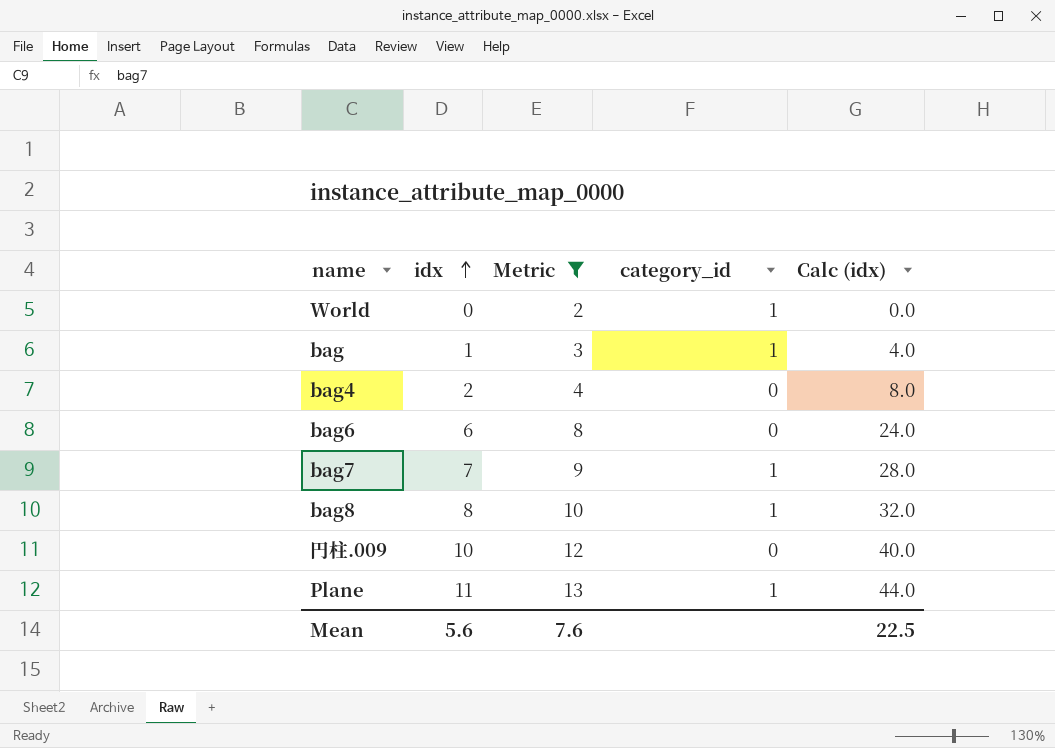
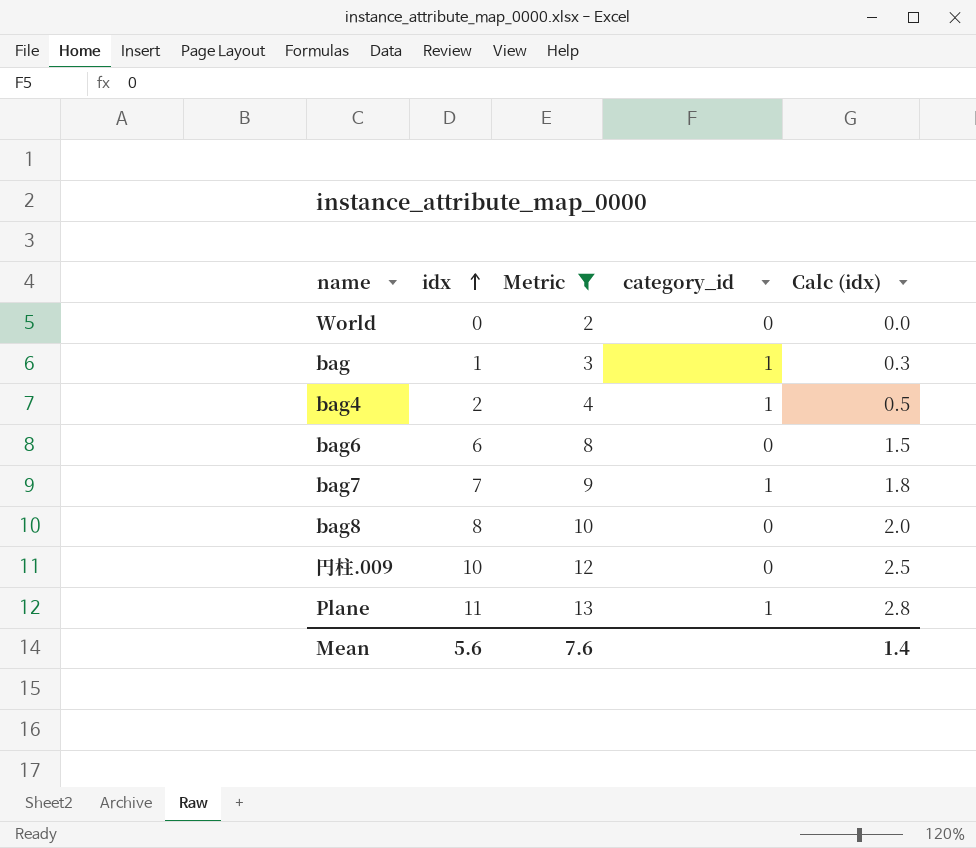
column Calc (idx) | formula: [idx] * 4 -> [idx] * 0.25
World | category_id: 1 -> 0
bag4 | category_id: 0 -> 1
bag8 | category_id: 1 -> 0
Mean | Calc (idx): 22.5 -> 1.4

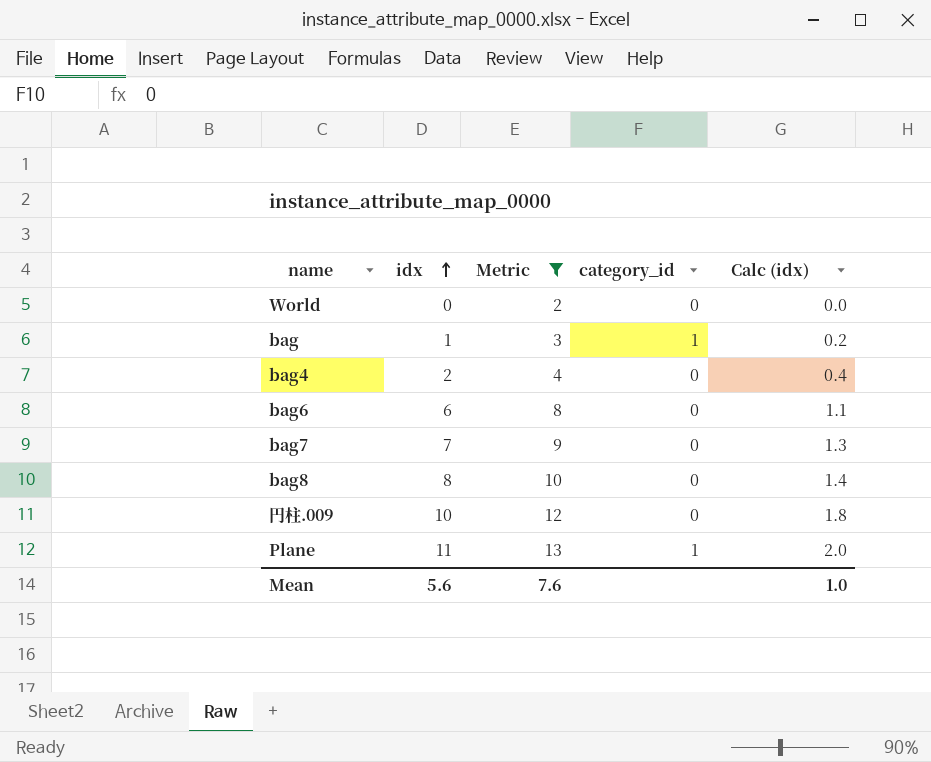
column Calc (idx) | formula: [idx] * 0.25 -> [idx] * 0.18
bag4 | category_id: 1 -> 0
bag7 | category_id: 1 -> 0
Mean | Calc (idx): 1.4 -> 1.0

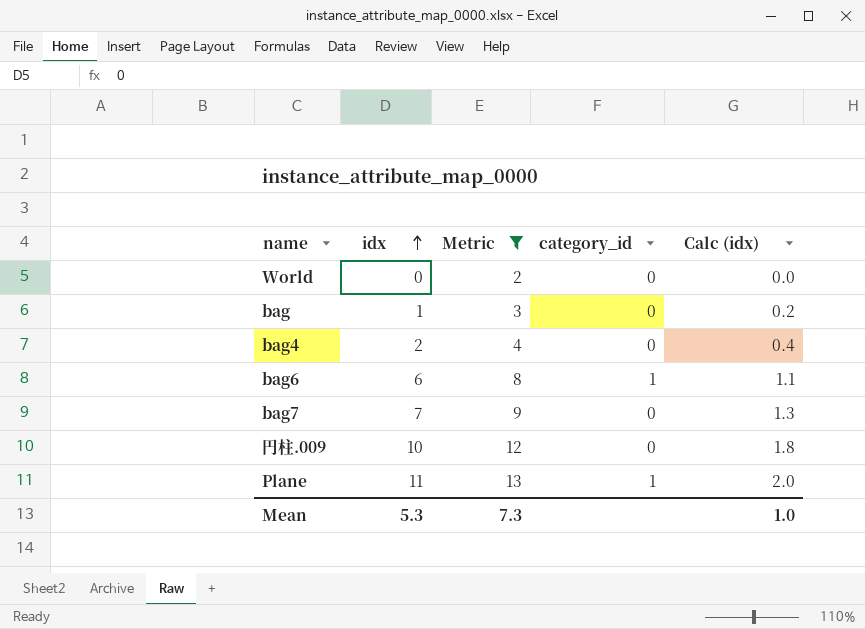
row bag8: 8 | 10 | 0 | 1.4 -> none
bag | category_id: 1 -> 0
bag6 | category_id: 0 -> 1
Mean | idx: 5.6 -> 5.3
Mean | Metric: 7.6 -> 7.3

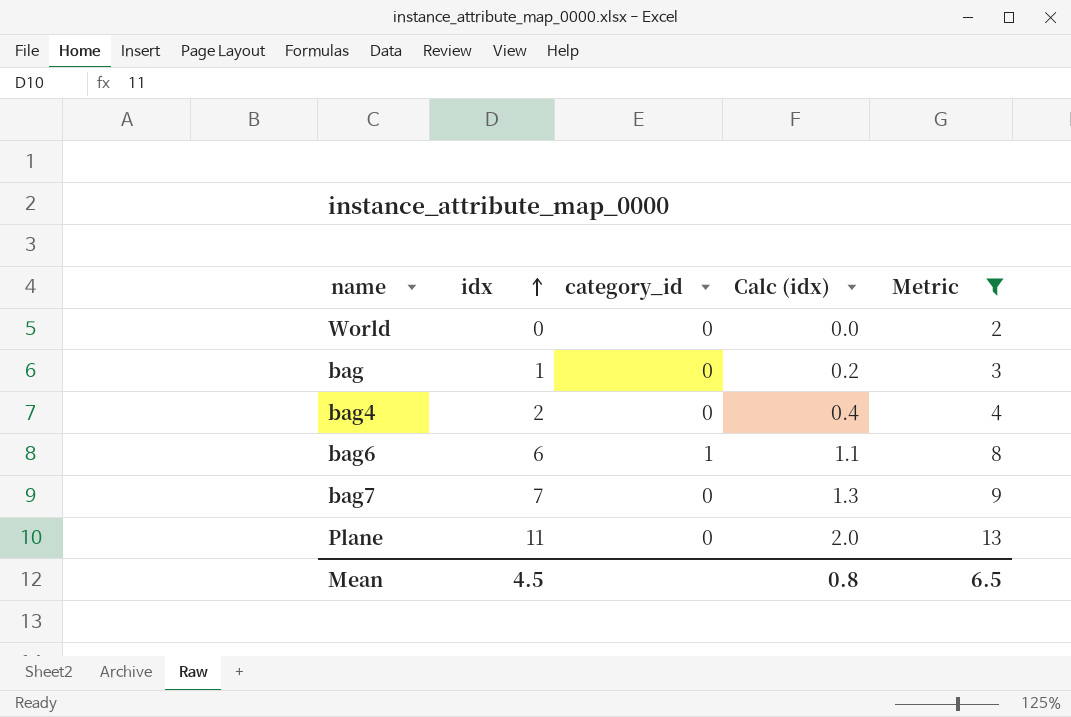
column Metric | position: 3 -> 5
row 円柱.009: 10 | 12 | 0 | 1.8 -> none
Plane | category_id: 1 -> 0
Mean | idx: 5.3 -> 4.5
Mean | Calc (idx): 1.0 -> 0.8
Mean | Metric: 7.3 -> 6.5

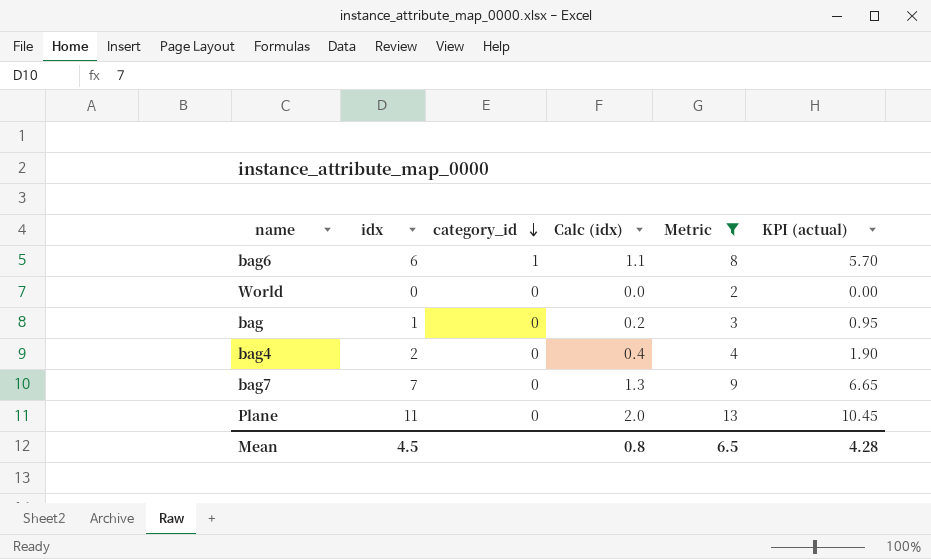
row order: idx ascending -> category_id descending
column KPI (actual) | formula: none -> [idx] * 0.95

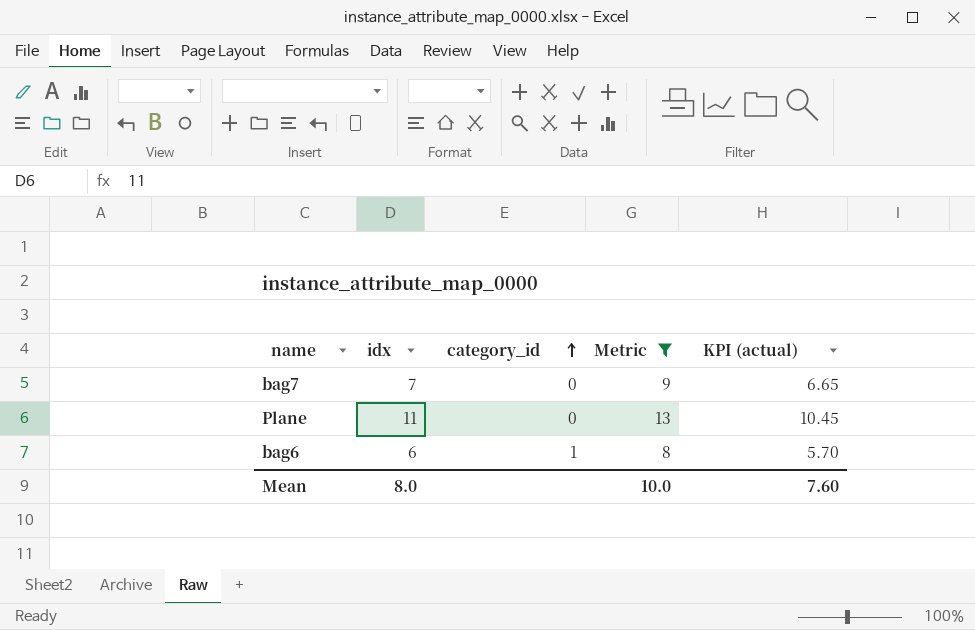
row order: category_id descending -> category_id ascending
column Calc (idx) | formula: [idx] * 0.18 -> none
row World: 0 | 0 | 0.0 | 2 | 0.00 -> none
row bag: 1 | 0 | 0.2 | 3 | 0.95 -> none
row bag4: 2 | 0 | 0.4 | 4 | 1.90 -> none
Mean | idx: 4.5 -> 8.0
Mean | Metric: 6.5 -> 10.0
Mean | KPI (actual): 4.28 -> 7.60

